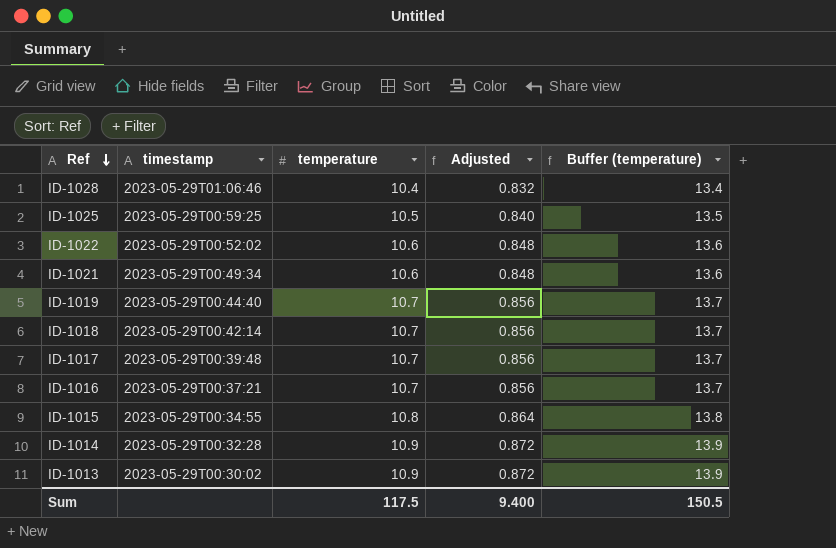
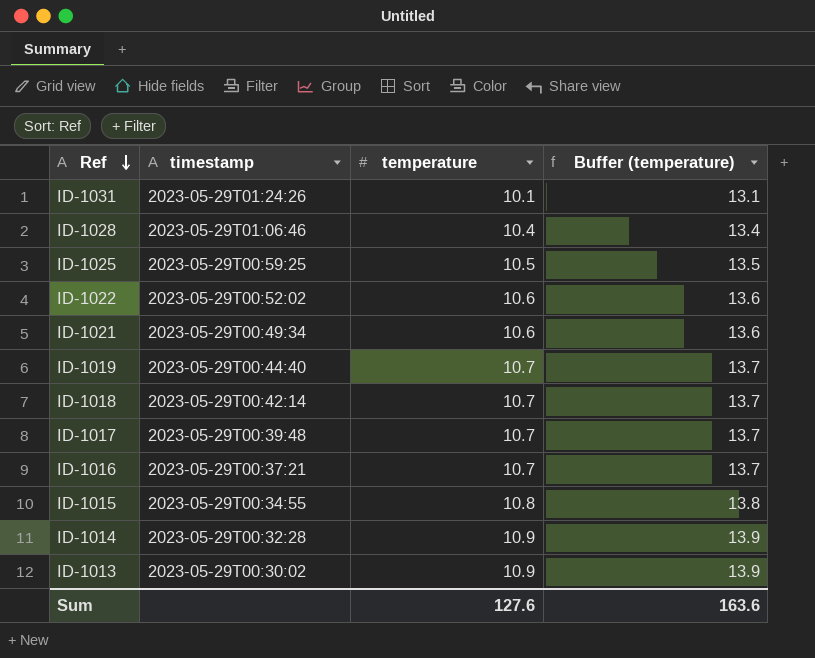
column Adjusted | formula: [temperature] * 0.08 -> none
row ID-1031: none -> 2023-05-29T01:24:26 | 10.1 | 13.1
Sum | temperature: 117.5 -> 127.6
Sum | Buffer (temperature): 150.5 -> 163.6

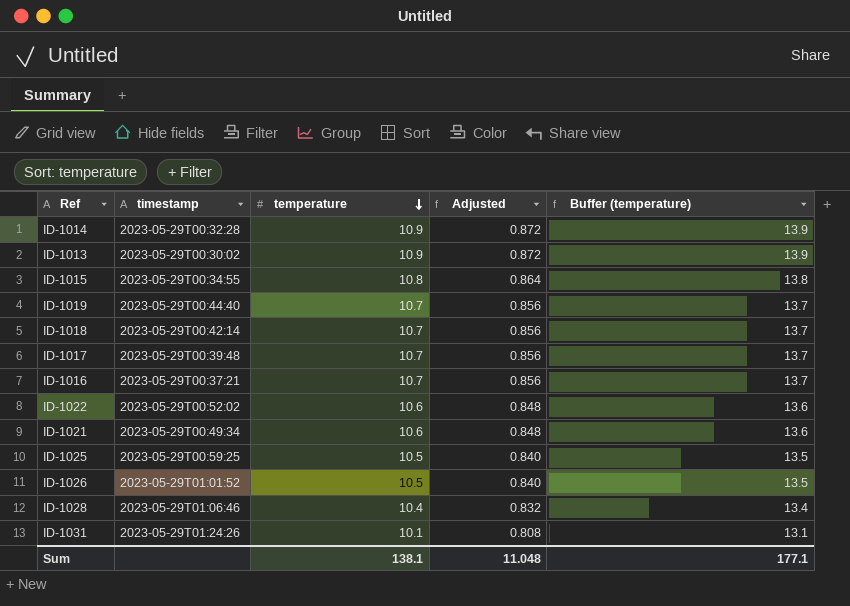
row order: Ref descending -> temperature descending
column Adjusted | formula: none -> [temperature] * 0.08
row ID-1026: none -> 2023-05-29T01:01:52 | 10.5 | 0.840 | 13.5
Sum | temperature: 127.6 -> 138.1
Sum | Buffer (temperature): 163.6 -> 177.1

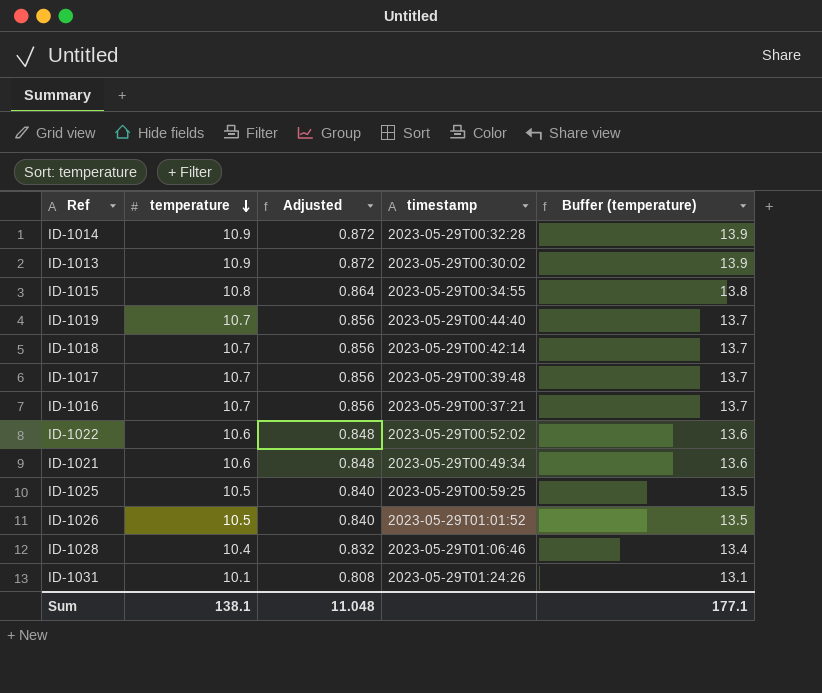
column timestamp | position: 2 -> 4

